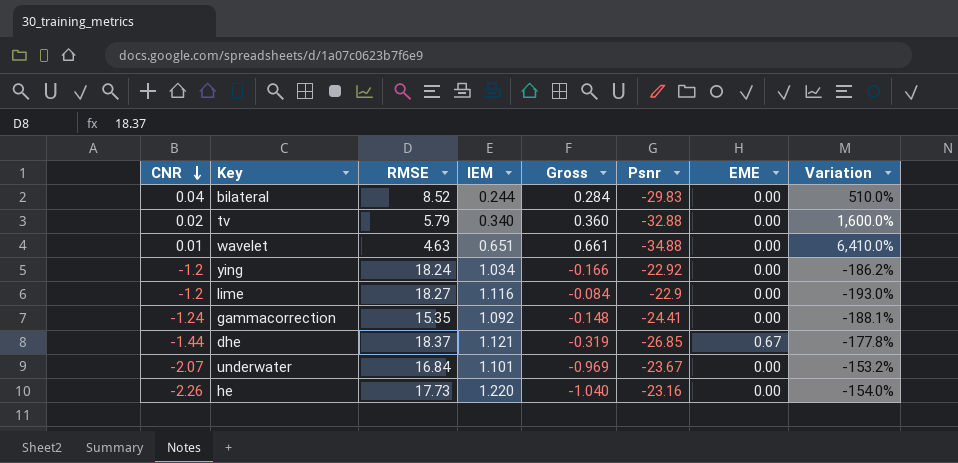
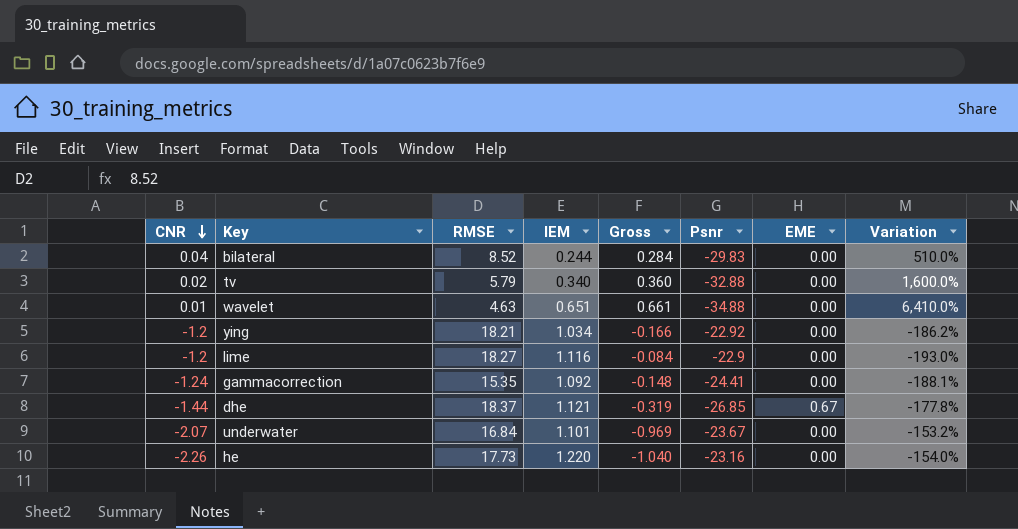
ying | RMSE: 18.24 -> 18.21

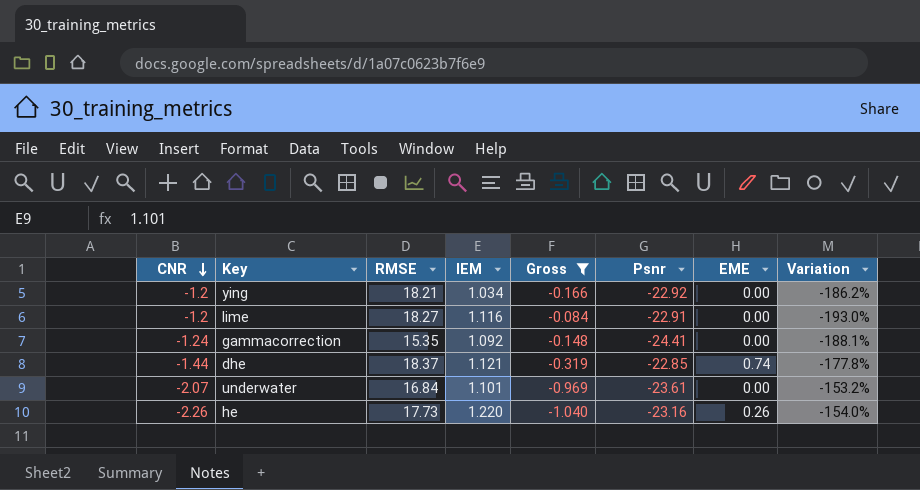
filter: none -> Gross <= -0.084
lime | Psnr: -22.9 -> -22.91
dhe | Psnr: -26.85 -> -22.85
dhe | EME: 0.67 -> 0.74
underwater | Psnr: -23.67 -> -23.61
he | EME: 0.00 -> 0.26

